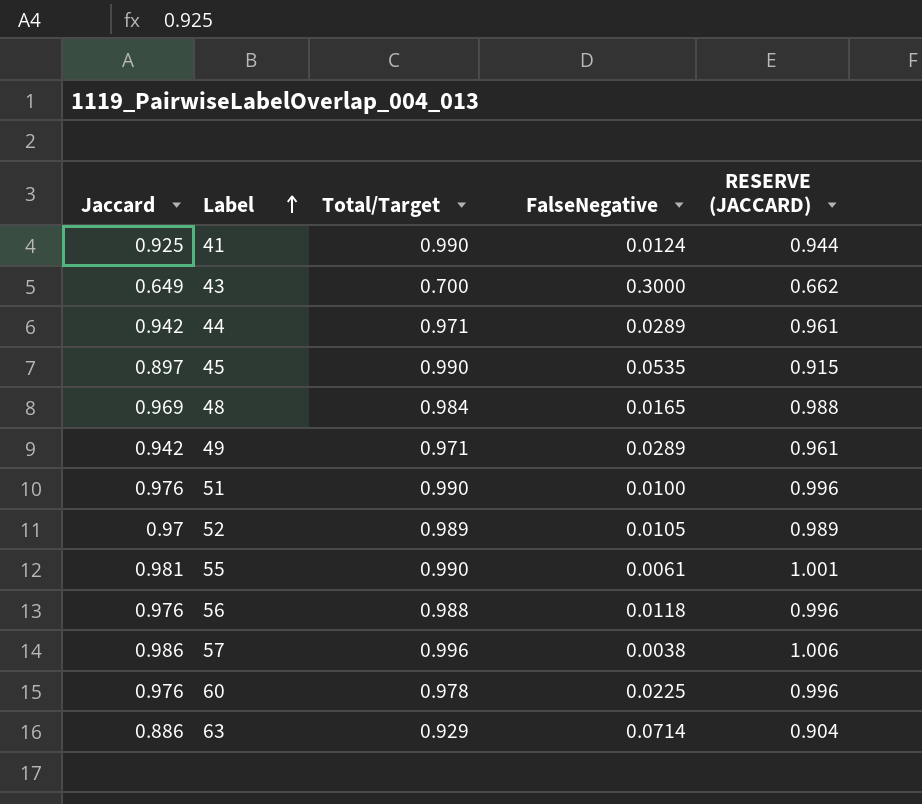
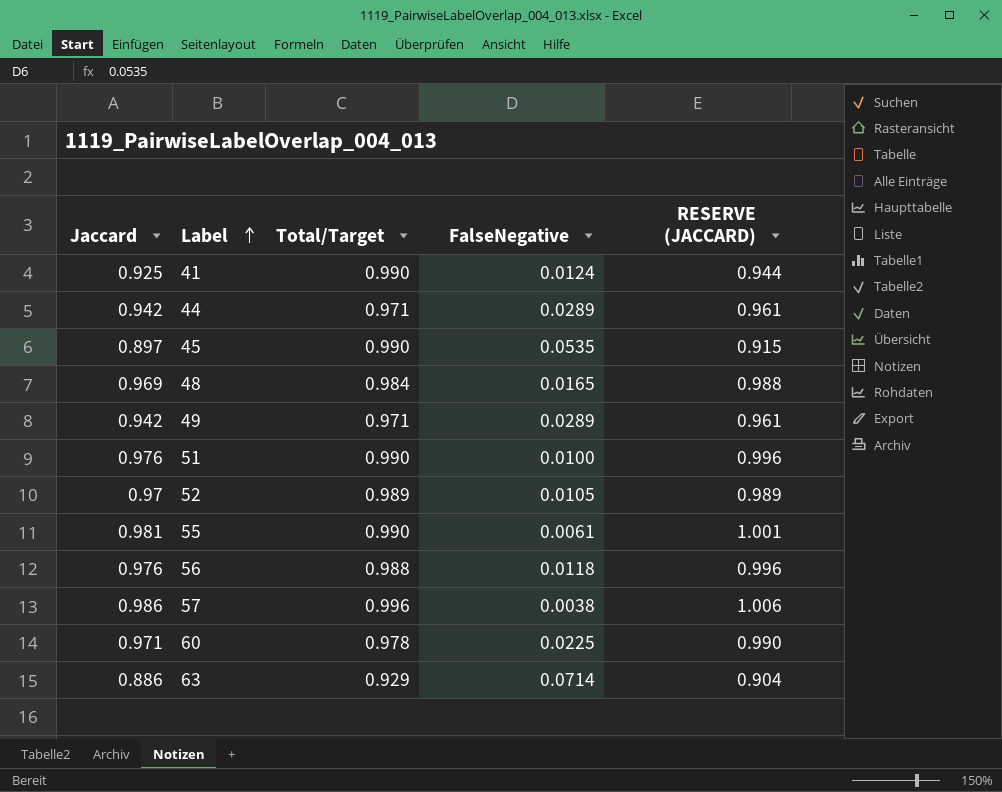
row 43: 0.649 | 0.700 | 0.3000 | 0.662 -> none
60 | Jaccard: 0.976 -> 0.971
60 | RESERVE (JACCARD): 0.996 -> 0.990

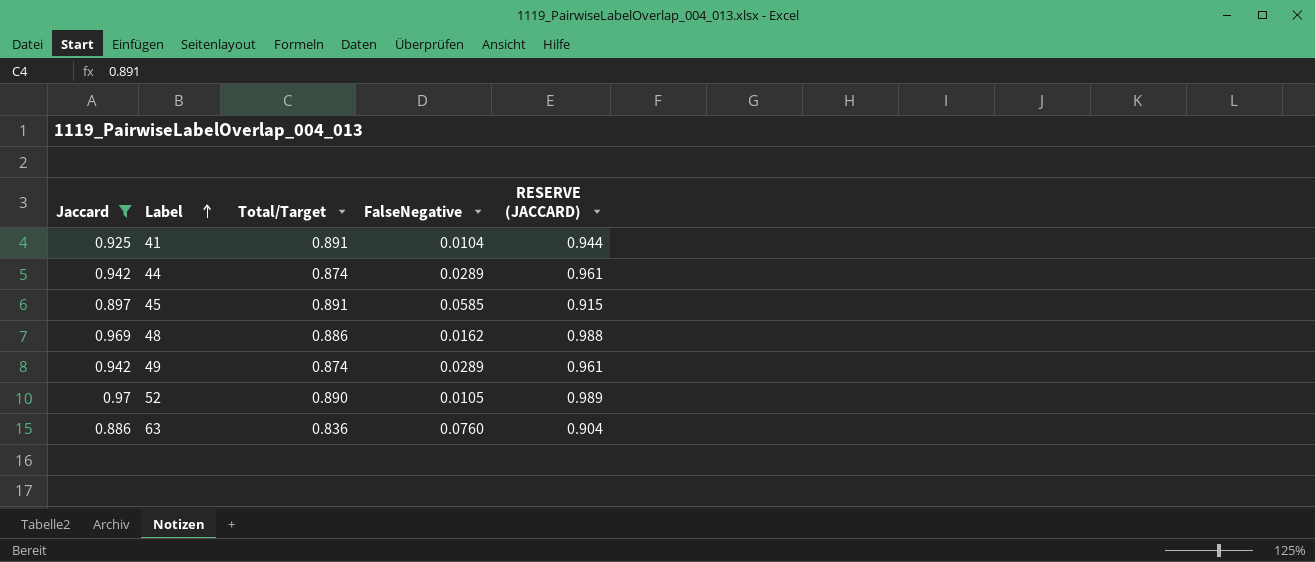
filter: none -> Jaccard <= 0.97
41 | Total/Target: 0.990 -> 0.891
41 | FalseNegative: 0.0124 -> 0.0104
44 | Total/Target: 0.971 -> 0.874
45 | Total/Target: 0.990 -> 0.891
45 | FalseNegative: 0.0535 -> 0.0585
48 | Total/Target: 0.984 -> 0.886
48 | FalseNegative: 0.0165 -> 0.0162
49 | Total/Target: 0.971 -> 0.874
52 | Total/Target: 0.989 -> 0.890
63 | Total/Target: 0.929 -> 0.836
63 | FalseNegative: 0.0714 -> 0.0760

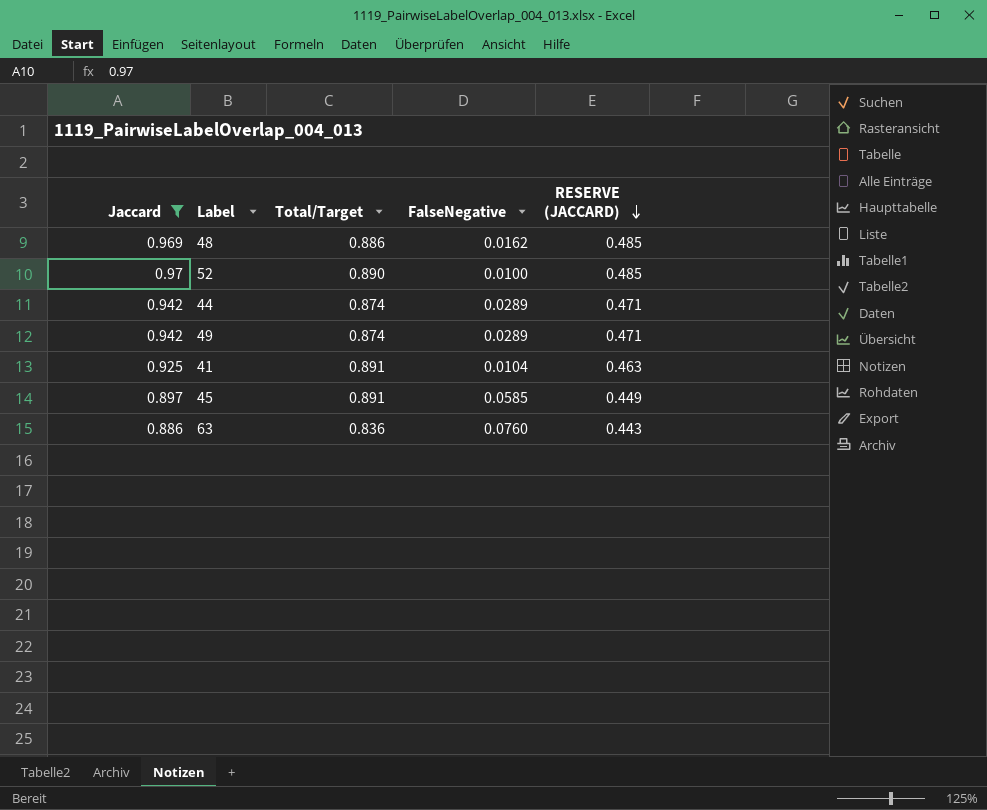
row order: Label ascending -> RESERVE (JACCARD) descending
column RESERVE (JACCARD) | formula: [Jaccard] * 1.02 -> [Jaccard] * 0.5
52 | FalseNegative: 0.0105 -> 0.0100

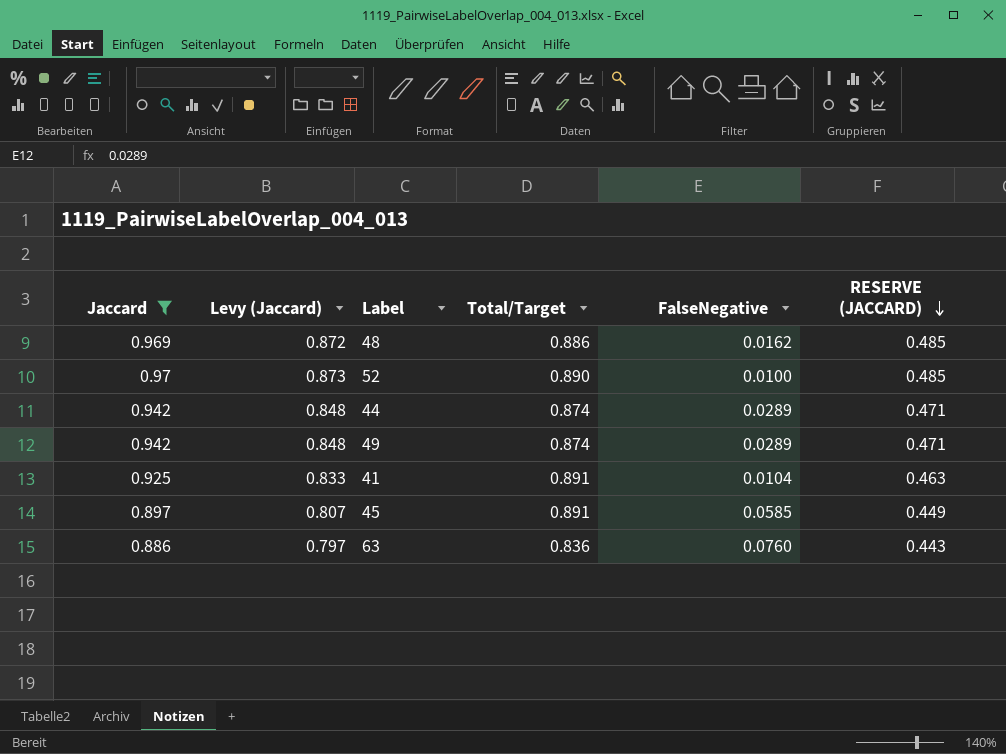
column Levy (Jaccard) | formula: none -> [Jaccard] * 0.9

